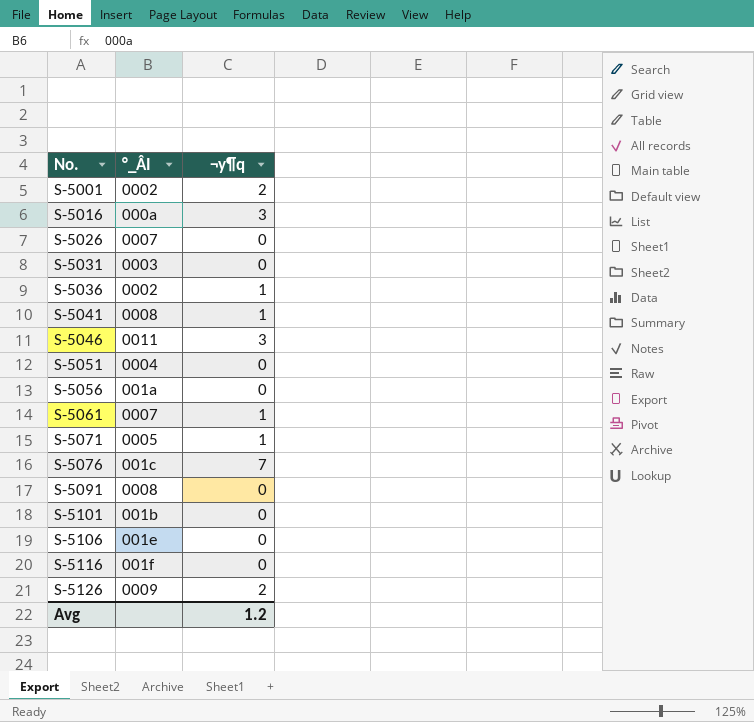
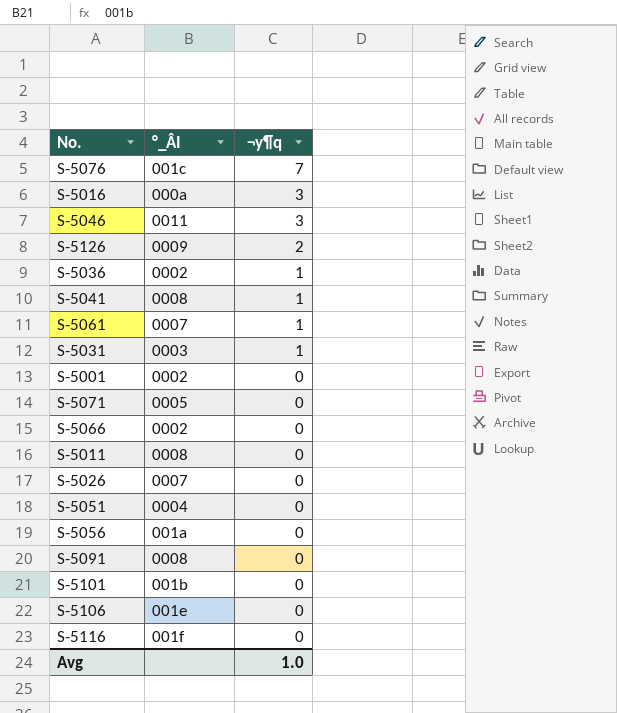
row order: No. ascending -> ¬y¶q descending
S-5031 | ¬y¶q: 0 -> 1
S-5001 | ¬y¶q: 2 -> 0
S-5071 | ¬y¶q: 1 -> 0
row S-5066: none -> 0002 | 0
row S-5011: none -> 0008 | 0
Avg | ¬y¶q: 1.2 -> 1.0

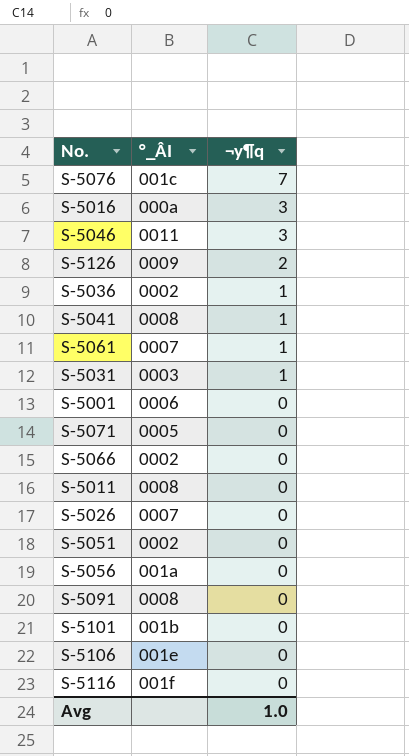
S-5001 | °_ÂI: 0002 -> 0006
S-5051 | °_ÂI: 0004 -> 0002

